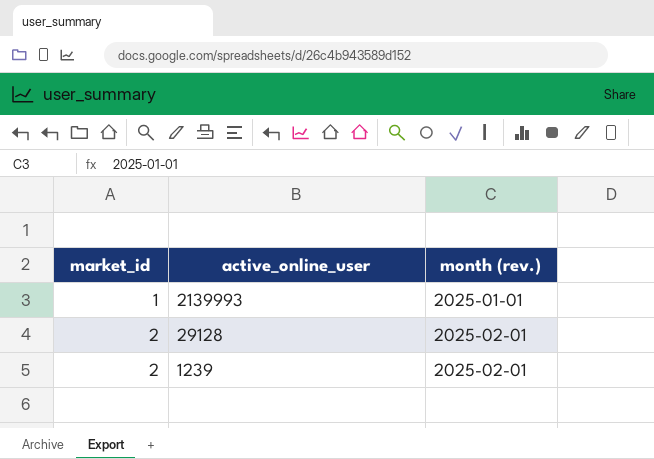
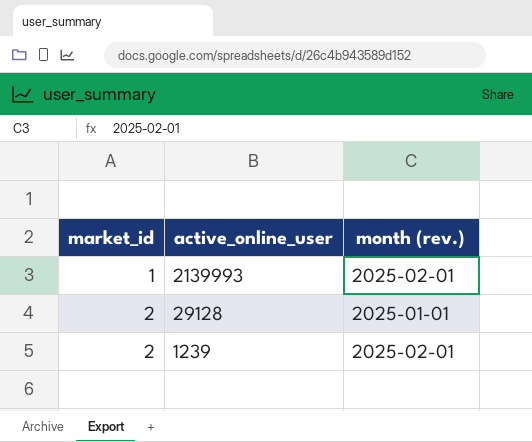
2139993 | month (rev.): 2025-01-01 -> 2025-02-01
29128 | month (rev.): 2025-02-01 -> 2025-01-01

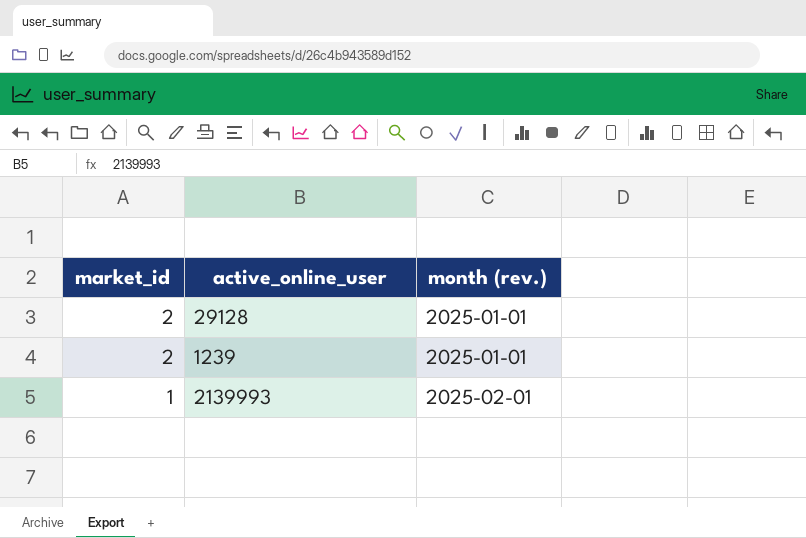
row order: market_id ascending -> market_id descending
1239 | month (rev.): 2025-02-01 -> 2025-01-01

